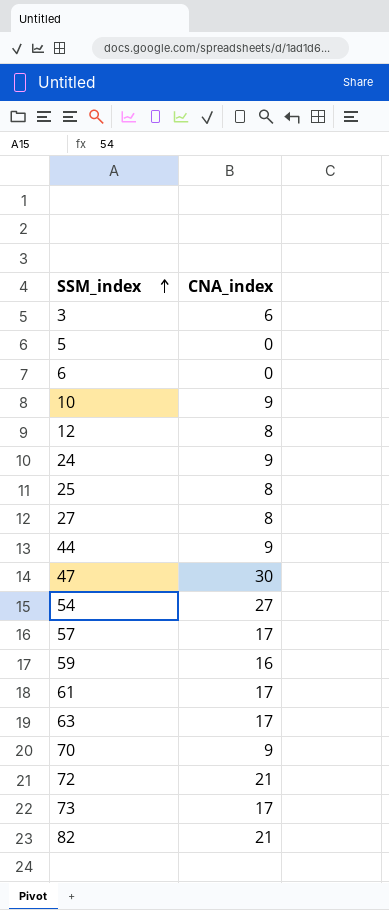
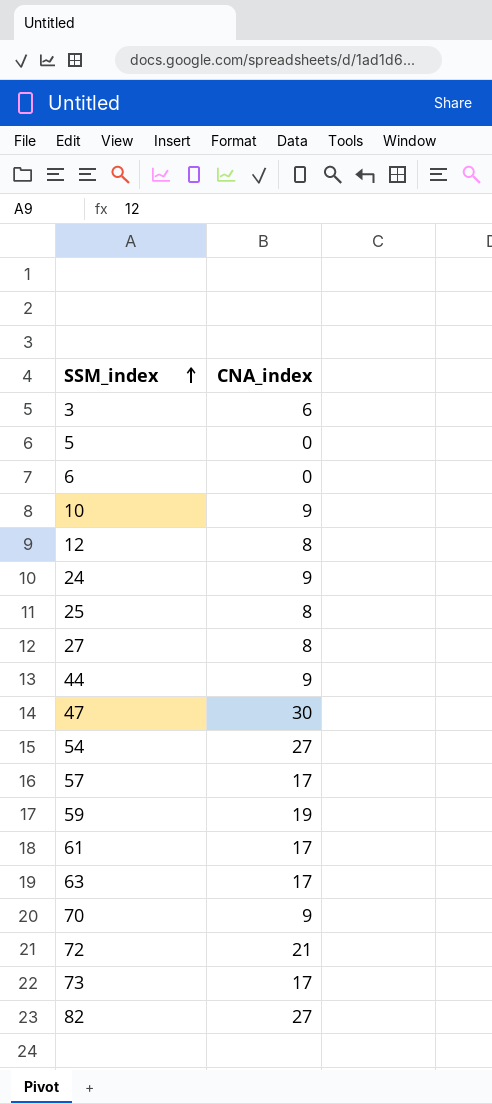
59 | CNA_index: 16 -> 19
82 | CNA_index: 21 -> 27

